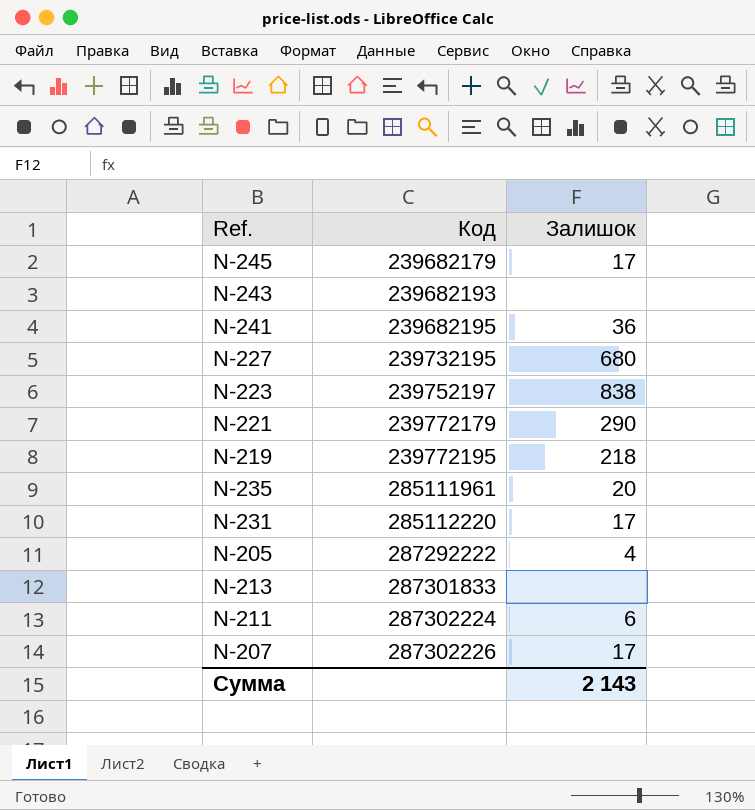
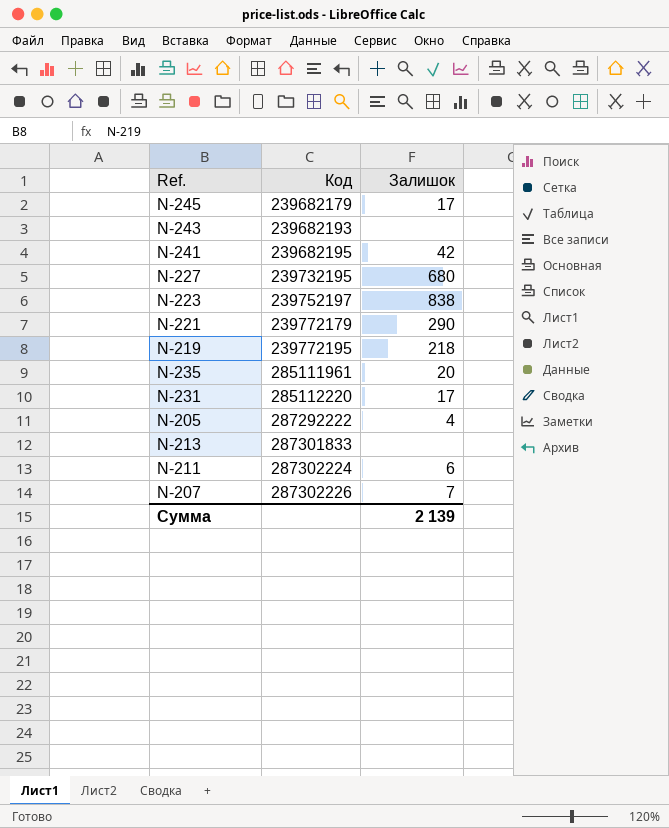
N-241 | Залишок: 36 -> 42
N-207 | Залишок: 17 -> 7
Сумма | Залишок: 2 143 -> 2 139

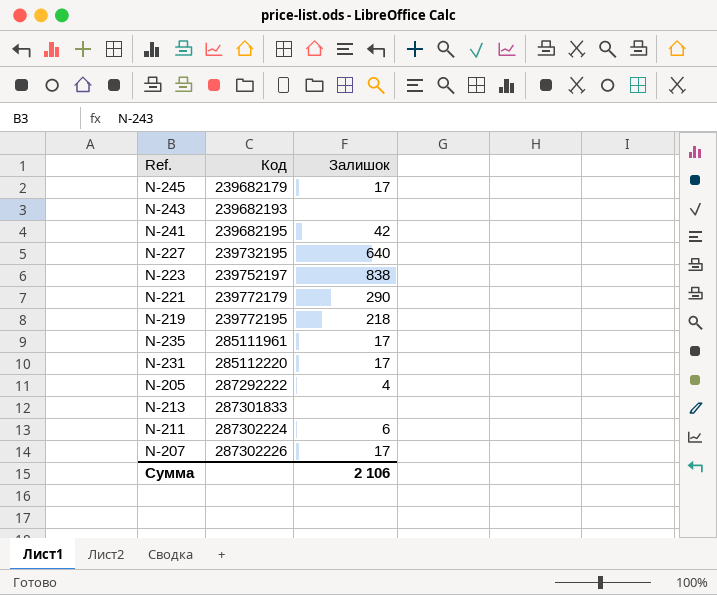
N-227 | Залишок: 680 -> 640
N-235 | Залишок: 20 -> 17
N-207 | Залишок: 7 -> 17
Сумма | Залишок: 2 139 -> 2 106

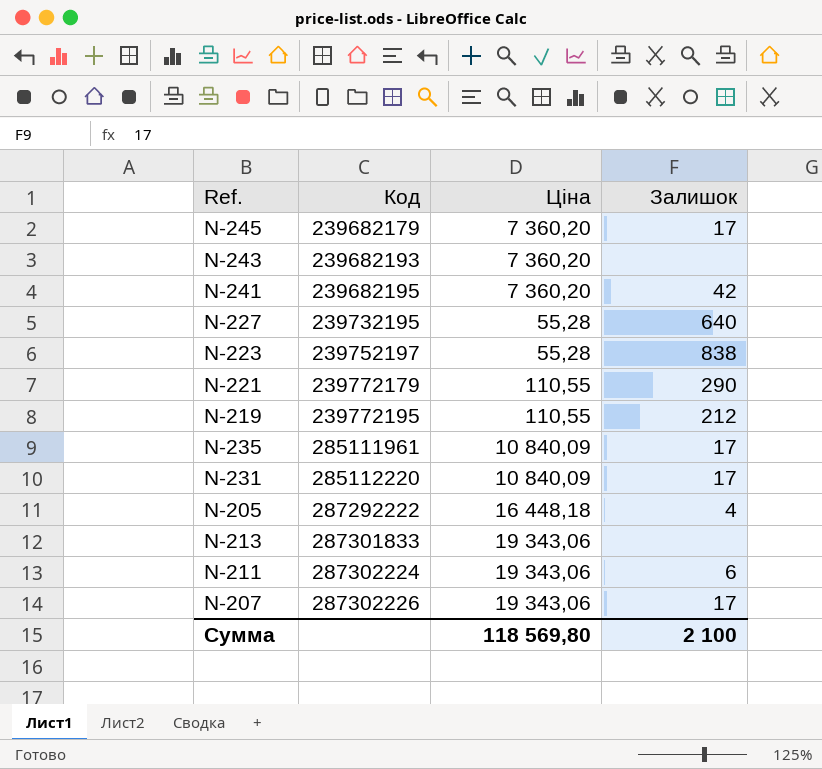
column Ціна | position: none -> 3
N-219 | Залишок: 218 -> 212
Сумма | Залишок: 2 106 -> 2 100

